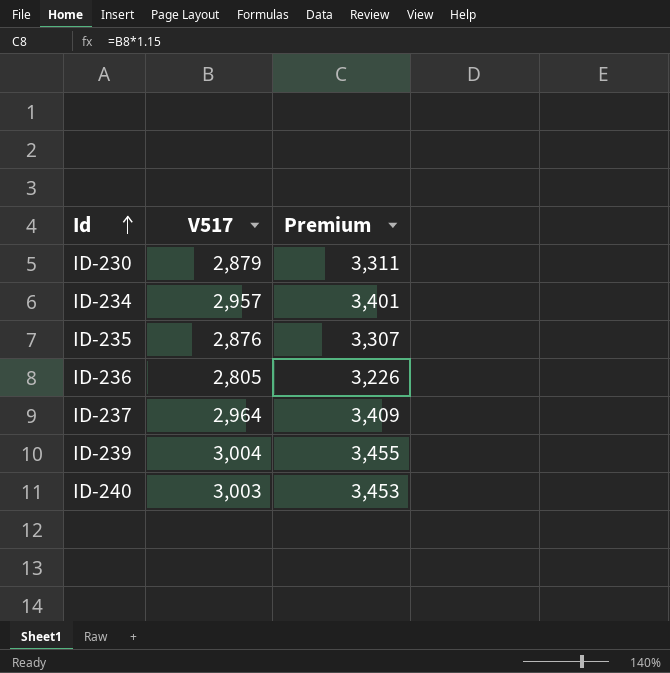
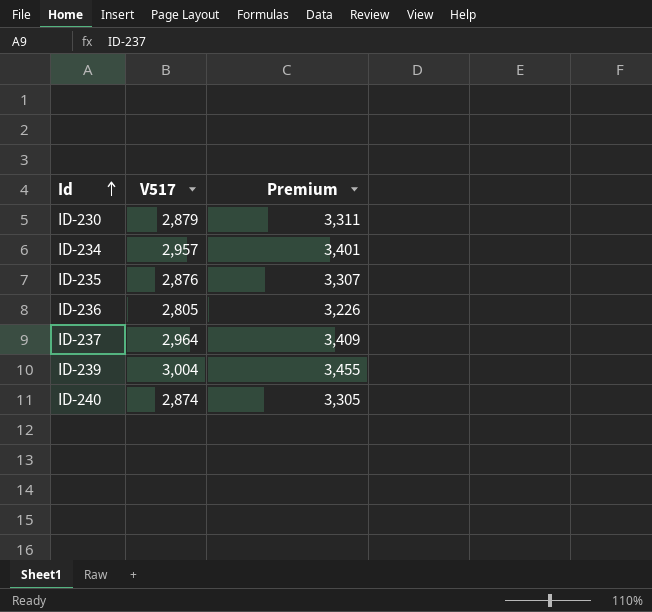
ID-240 | V517: 3,003 -> 2,874
ID-240 | Premium: 3,453 -> 3,305

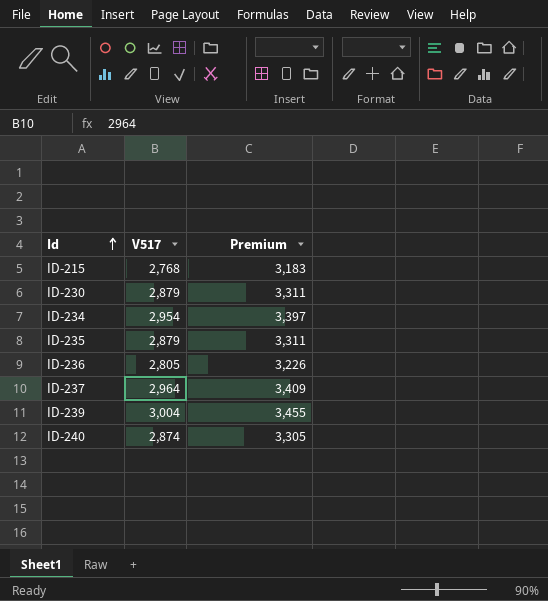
row ID-215: none -> 2,768 | 3,183
ID-234 | V517: 2,957 -> 2,954
ID-234 | Premium: 3,401 -> 3,397
ID-235 | V517: 2,876 -> 2,879
ID-235 | Premium: 3,307 -> 3,311

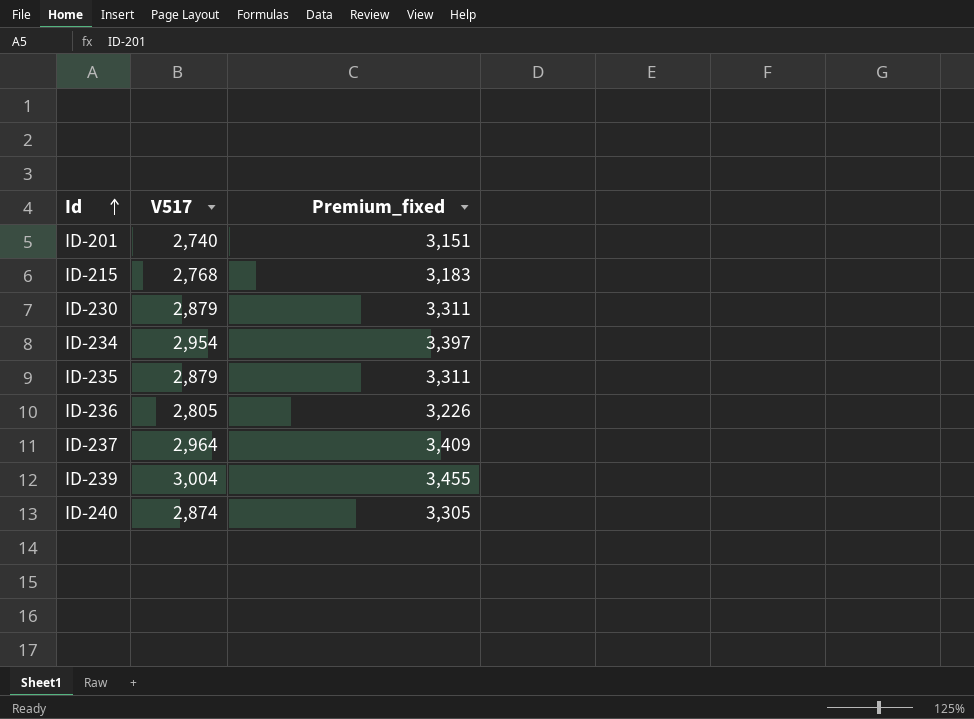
column name: Premium -> Premium_fixed
row ID-201: none -> 2,740 | 3,151

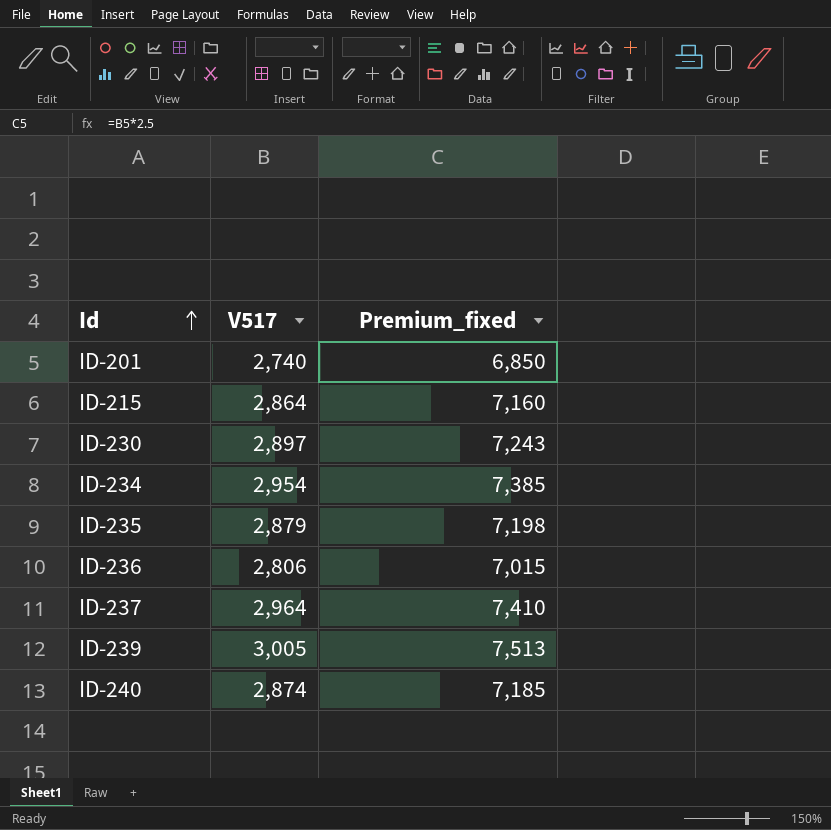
column Premium_fixed | formula: [V517] * 1.15 -> [V517] * 2.5
ID-215 | V517: 2,768 -> 2,864
ID-230 | V517: 2,879 -> 2,897
ID-236 | V517: 2,805 -> 2,806
ID-239 | V517: 3,004 -> 3,005

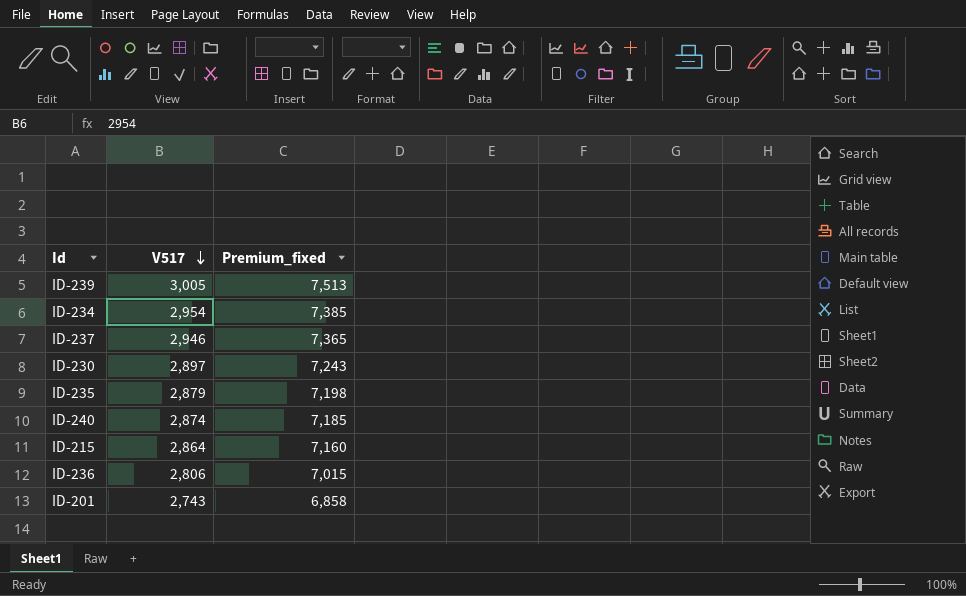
row order: Id ascending -> V517 descending
ID-237 | V517: 2,964 -> 2,946
ID-237 | Premium_fixed: 7,410 -> 7,365
ID-201 | V517: 2,740 -> 2,743
ID-201 | Premium_fixed: 6,850 -> 6,858

